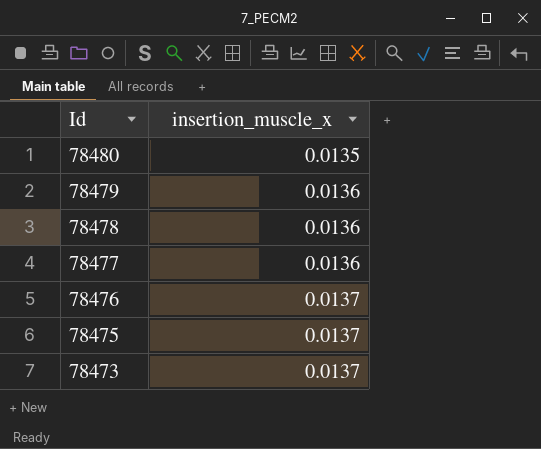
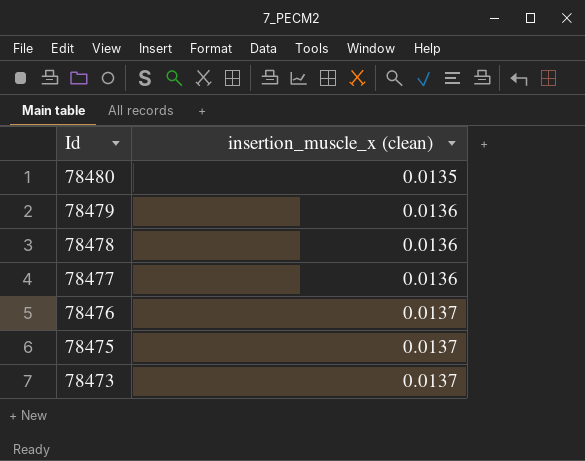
column name: insertion_muscle_x -> insertion_muscle_x (clean)

